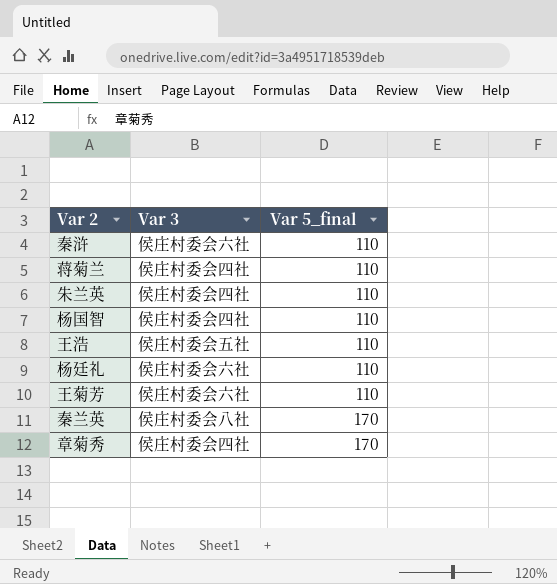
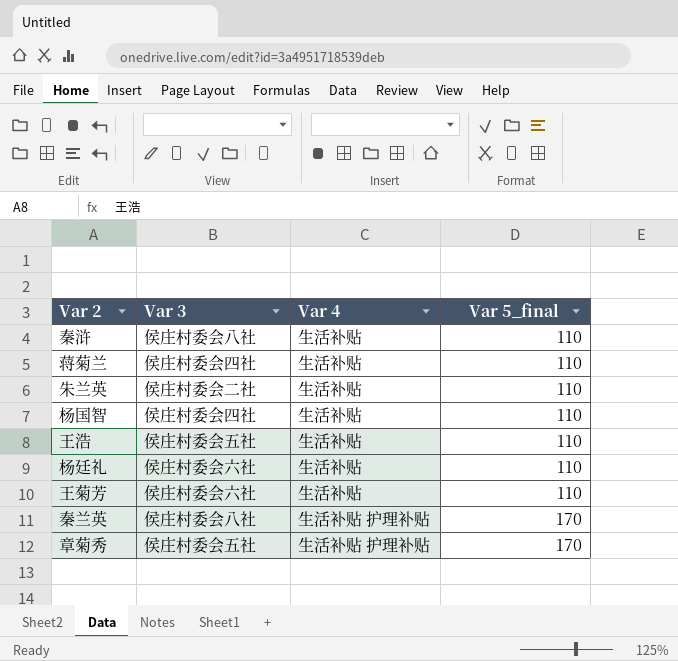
column Var 4 | position: none -> 3
秦浒 | Var 3: 侯庄村委会六社 -> 侯庄村委会八社
朱兰英 | Var 3: 侯庄村委会四社 -> 侯庄村委会二社
章菊秀 | Var 3: 侯庄村委会四社 -> 侯庄村委会五社

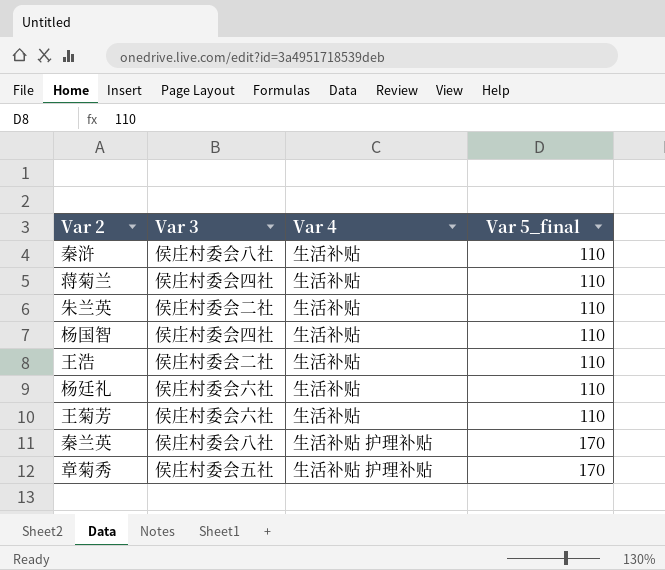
王浩 | Var 3: 侯庄村委会五社 -> 侯庄村委会二社

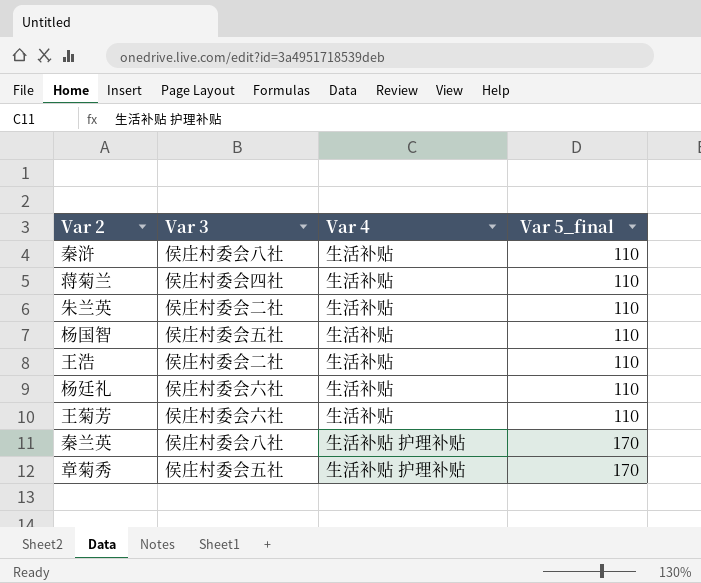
杨国智 | Var 3: 侯庄村委会四社 -> 侯庄村委会五社

